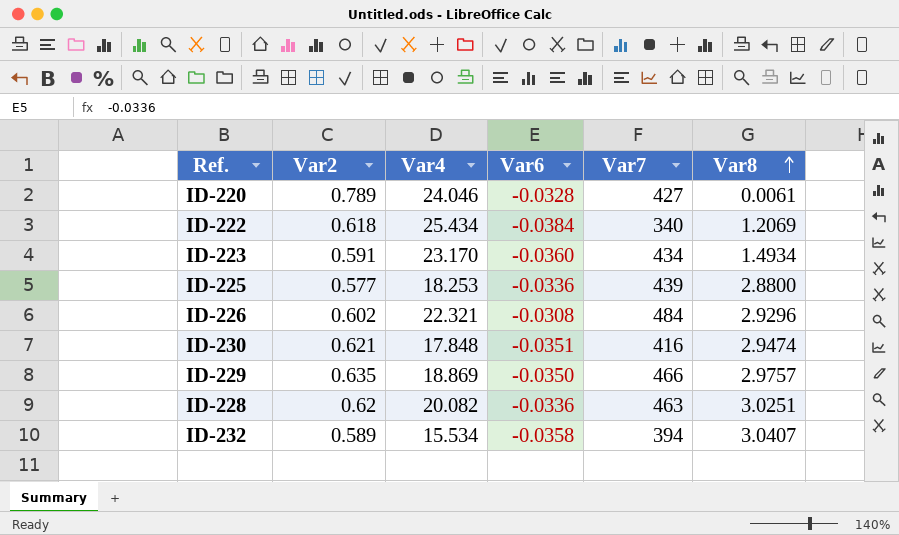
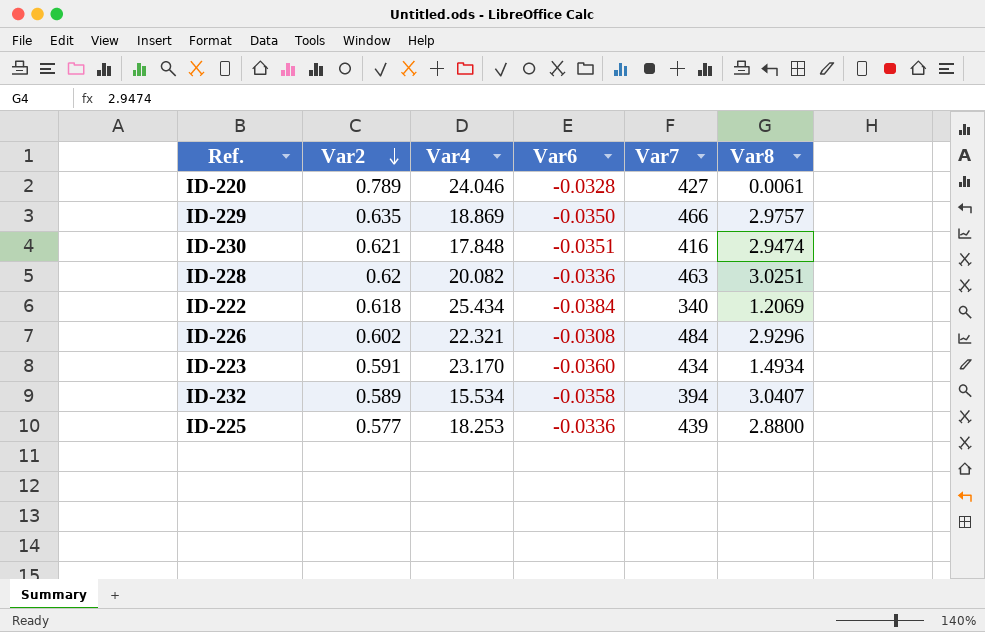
row order: Var8 ascending -> Var2 descending

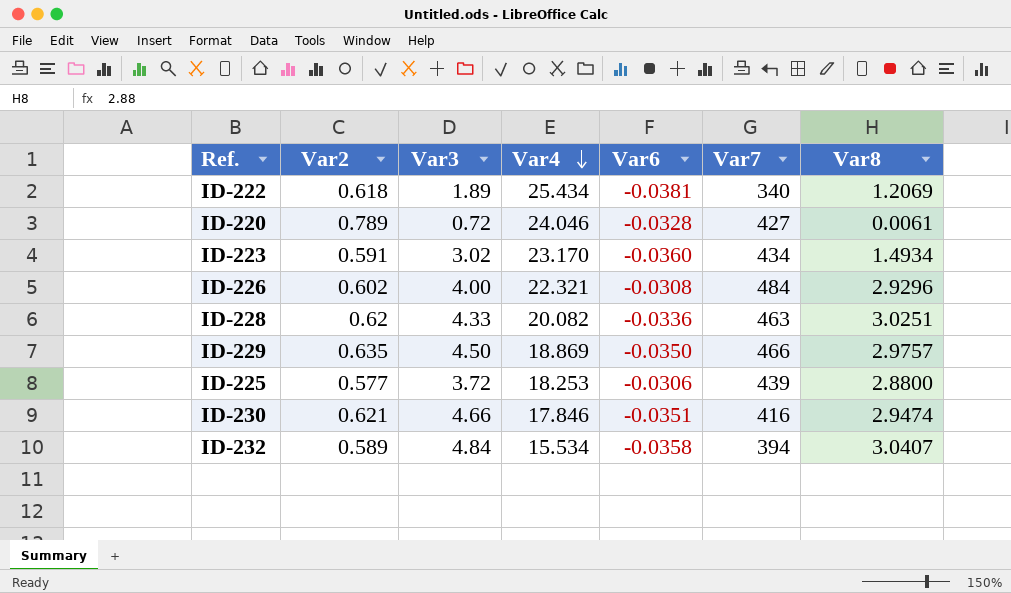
row order: Var2 descending -> Var4 descending
column Var3 | position: none -> 3
ID-222 | Var6: -0.0384 -> -0.0381
ID-225 | Var6: -0.0336 -> -0.0306
ID-230 | Var4: 17.848 -> 17.846

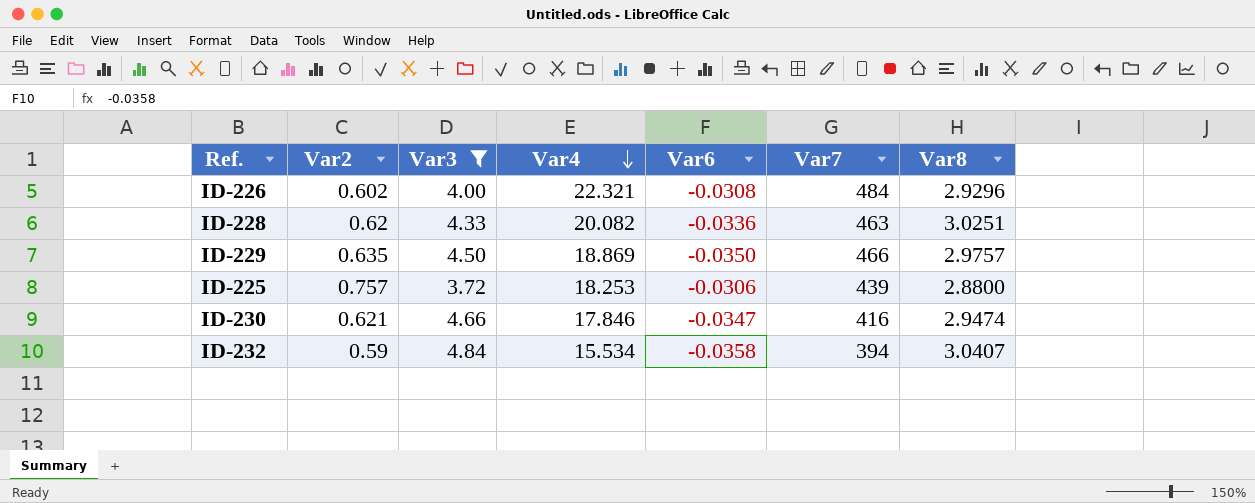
filter: none -> Var3 >= 3.72
ID-225 | Var2: 0.577 -> 0.757
ID-230 | Var6: -0.0351 -> -0.0347
ID-232 | Var2: 0.589 -> 0.59

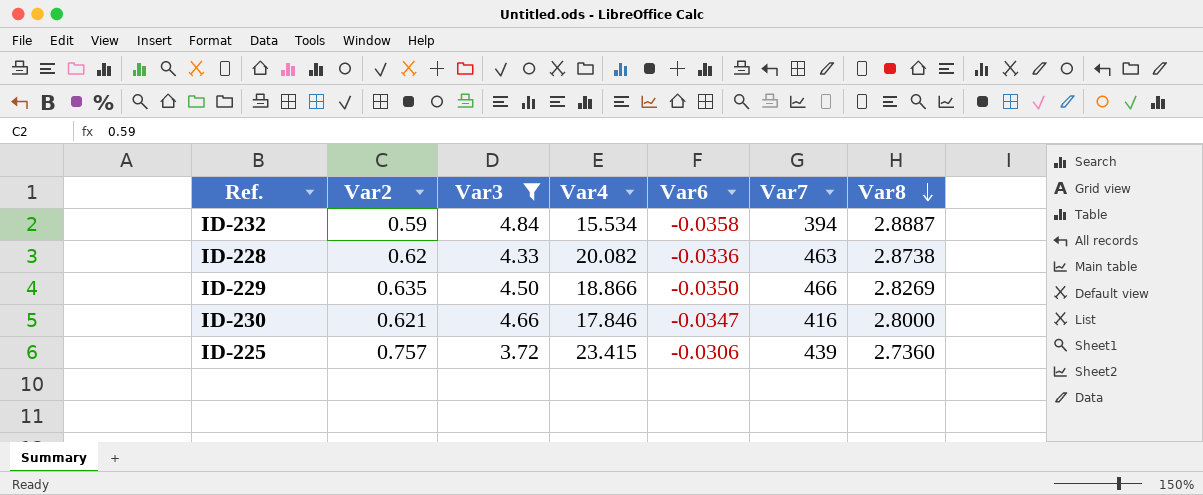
row order: Var4 descending -> Var8 descending
row ID-226: 0.602 | 4.00 | 22.321 | -0.0308 | 484 | 2.9296 -> none
ID-232 | Var8: 3.0407 -> 2.8887
ID-228 | Var8: 3.0251 -> 2.8738
ID-229 | Var4: 18.869 -> 18.866
ID-229 | Var8: 2.9757 -> 2.8269
ID-230 | Var8: 2.9474 -> 2.8000
ID-225 | Var4: 18.253 -> 23.415
ID-225 | Var8: 2.8800 -> 2.7360

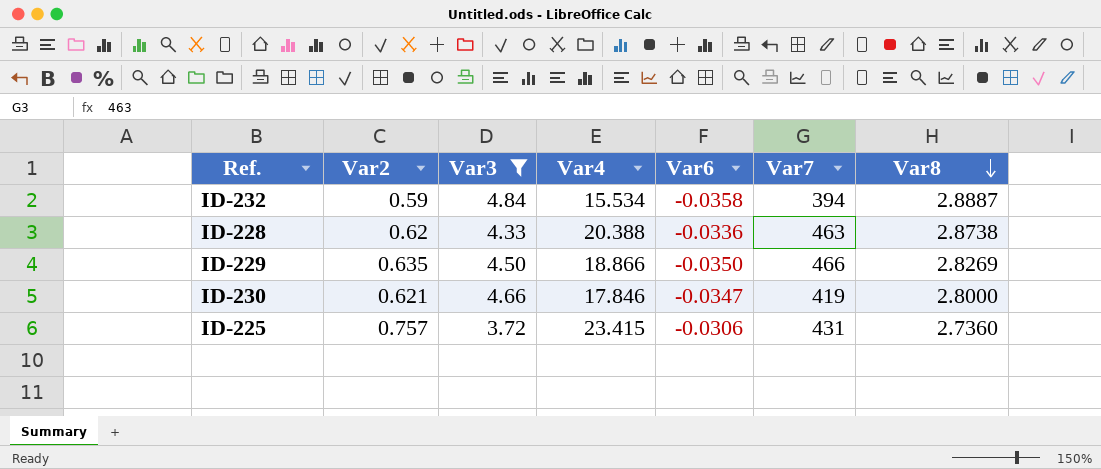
ID-228 | Var4: 20.082 -> 20.388
ID-230 | Var7: 416 -> 419
ID-225 | Var7: 439 -> 431

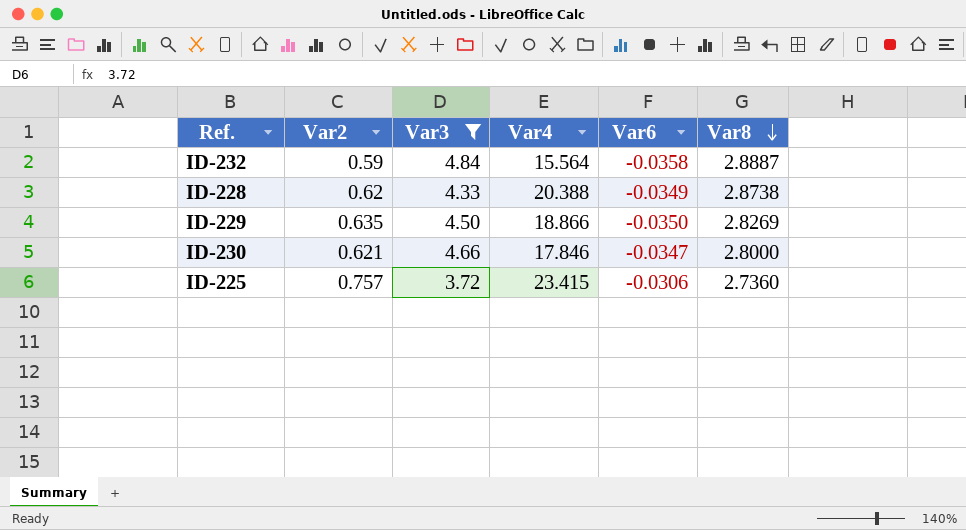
column Var7 | position: 6 -> none
ID-232 | Var4: 15.534 -> 15.564
ID-228 | Var6: -0.0336 -> -0.0349

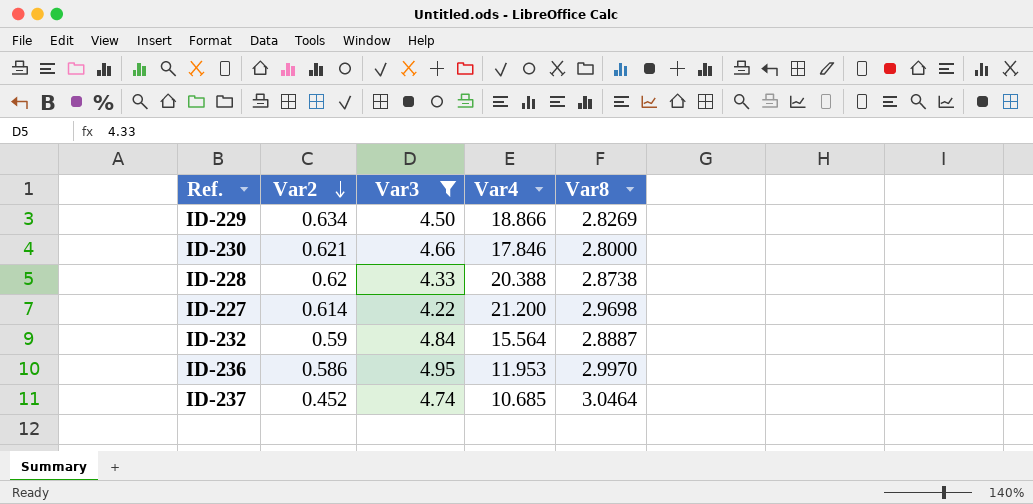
row order: Var8 descending -> Var2 descending
column Var6 | position: 5 -> none
row ID-225: 0.757 | 3.72 | 23.415 | -0.0306 | 2.7360 -> none
ID-229 | Var2: 0.635 -> 0.634
row ID-227: none -> 0.614 | 4.22 | 21.200 | 2.9698
row ID-236: none -> 0.586 | 4.95 | 11.953 | 2.9970
row ID-237: none -> 0.452 | 4.74 | 10.685 | 3.0464

